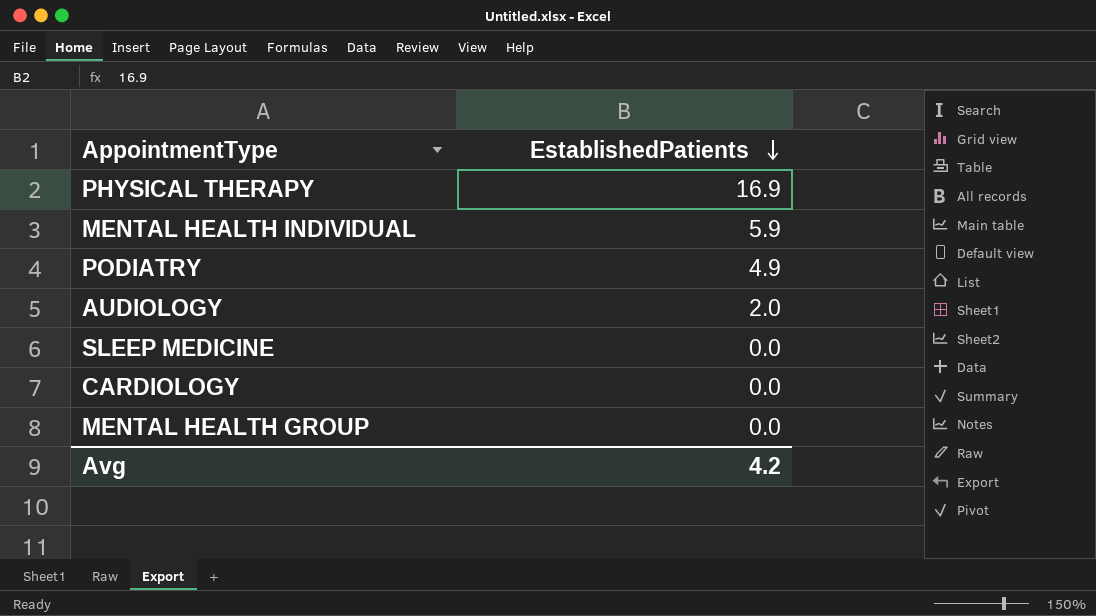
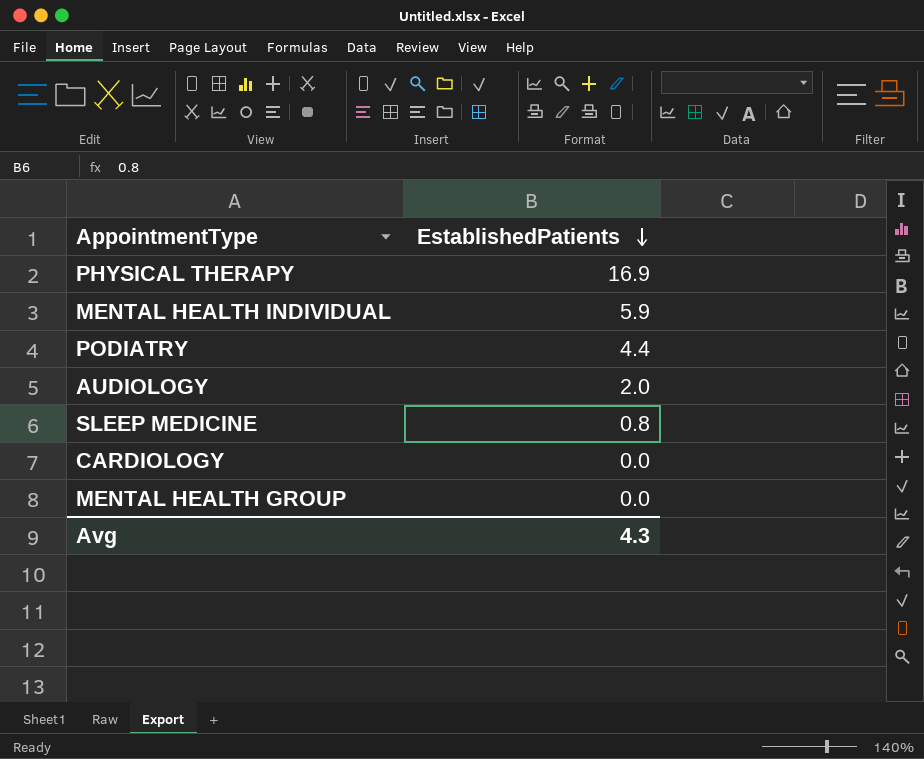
PODIATRY | EstablishedPatients: 4.9 -> 4.4
SLEEP MEDICINE | EstablishedPatients: 0.0 -> 0.8
Avg | EstablishedPatients: 4.2 -> 4.3

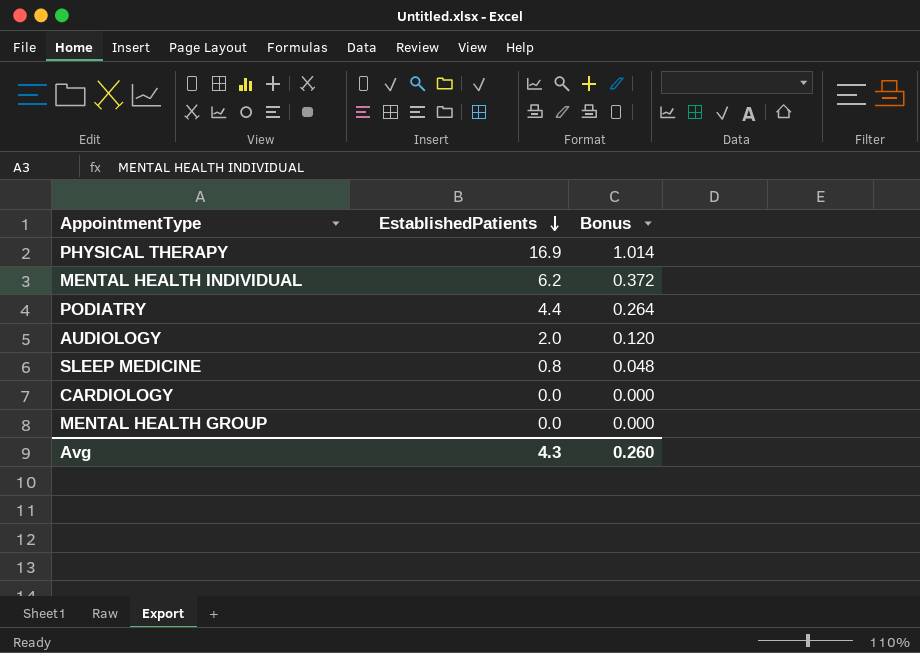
column Bonus | formula: none -> [EstablishedPatients] * 0.06
MENTAL HEALTH INDIVIDUAL | EstablishedPatients: 5.9 -> 6.2

